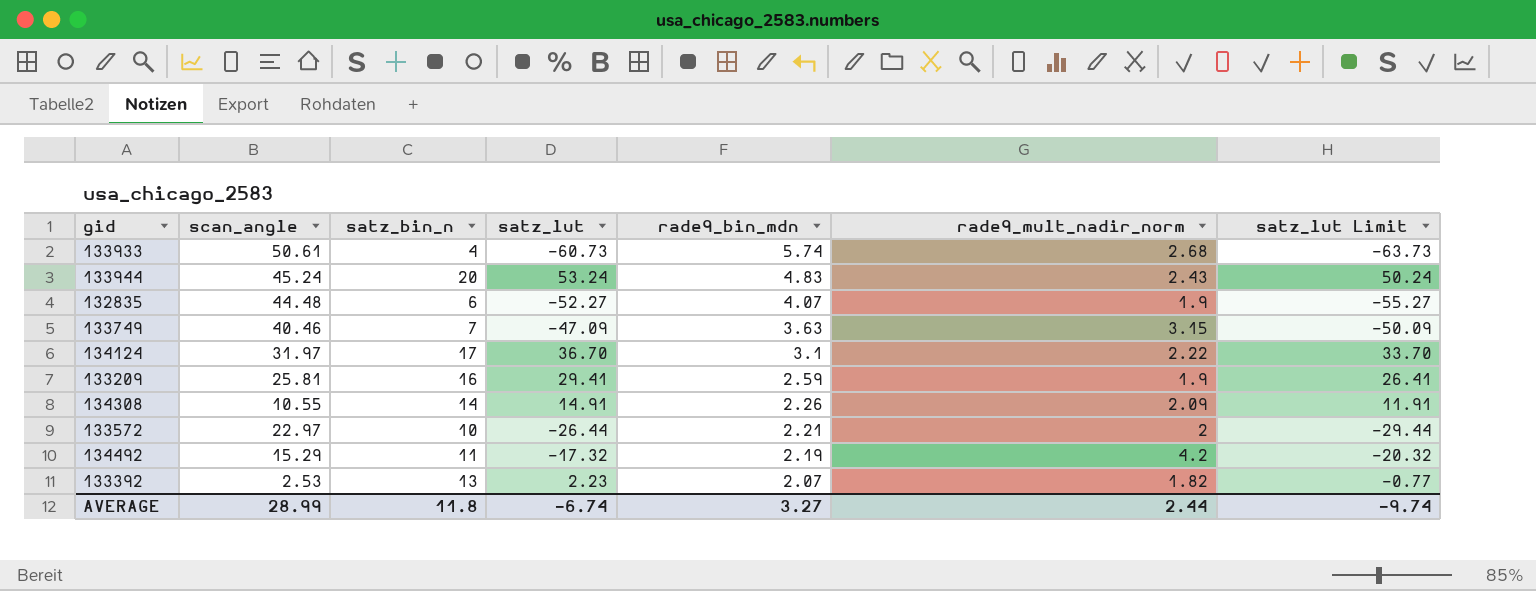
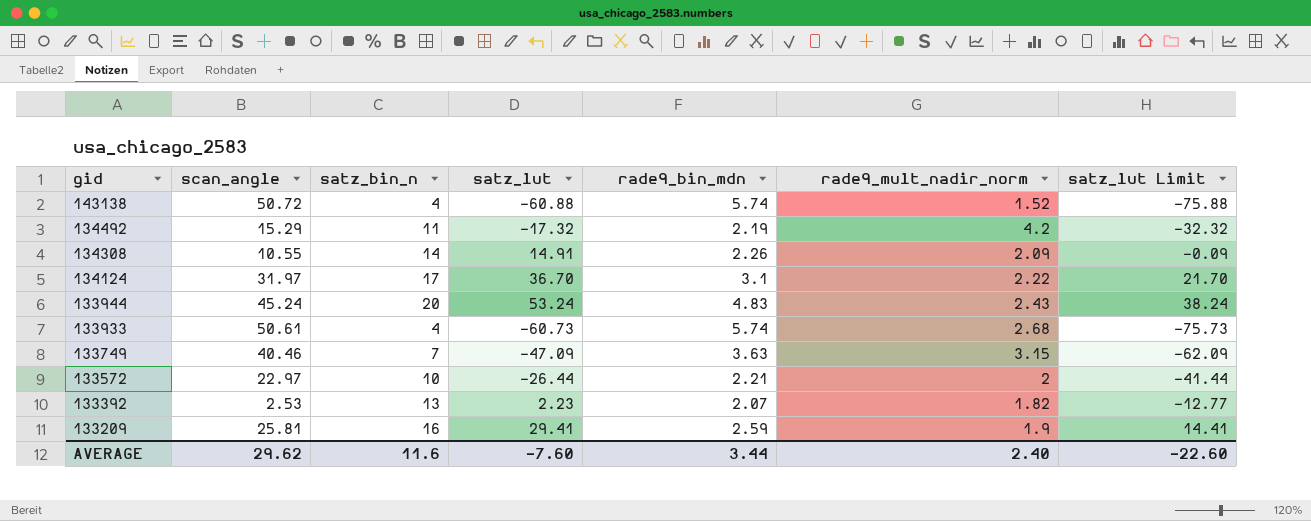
row order: rade9_bin_mdn descending -> gid descending
column satz_lut Limit | formula: [satz_lut] - 3 -> [satz_lut] - 15
row 132835: 44.48 | 6 | -52.27 | 4.07 | 1.9 | -55.27 -> none
row 143138: none -> 50.72 | 4 | -60.88 | 5.74 | 1.52 | -75.88
AVERAGE | scan_angle: 28.99 -> 29.62
AVERAGE | satz_bin_n: 11.8 -> 11.6
AVERAGE | satz_lut: -6.74 -> -7.60
AVERAGE | rade9_bin_mdn: 3.27 -> 3.44
AVERAGE | rade9_mult_nadir_norm: 2.44 -> 2.40
AVERAGE | satz_lut Limit: -9.74 -> -22.60

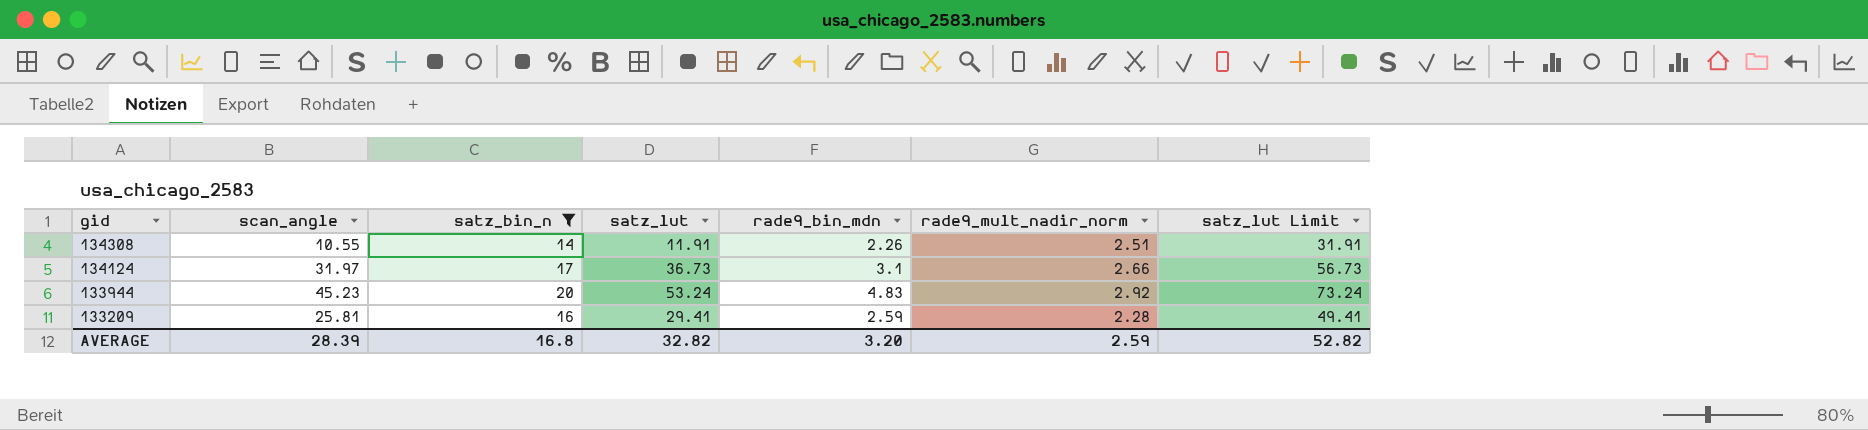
filter: none -> satz_bin_n >= 14
column satz_lut Limit | formula: [satz_lut] - 15 -> [satz_lut] + 20
134308 | satz_lut: 14.91 -> 11.91
134308 | rade9_mult_nadir_norm: 2.09 -> 2.51
134124 | satz_lut: 36.70 -> 36.73
134124 | rade9_mult_nadir_norm: 2.22 -> 2.66
133944 | scan_angle: 45.24 -> 45.23
133944 | rade9_mult_nadir_norm: 2.43 -> 2.92
133209 | rade9_mult_nadir_norm: 1.9 -> 2.28
AVERAGE | scan_angle: 29.62 -> 28.39
AVERAGE | satz_bin_n: 11.6 -> 16.8
AVERAGE | satz_lut: -7.60 -> 32.82
AVERAGE | rade9_bin_mdn: 3.44 -> 3.20
AVERAGE | rade9_mult_nadir_norm: 2.40 -> 2.59
AVERAGE | satz_lut Limit: -22.60 -> 52.82

